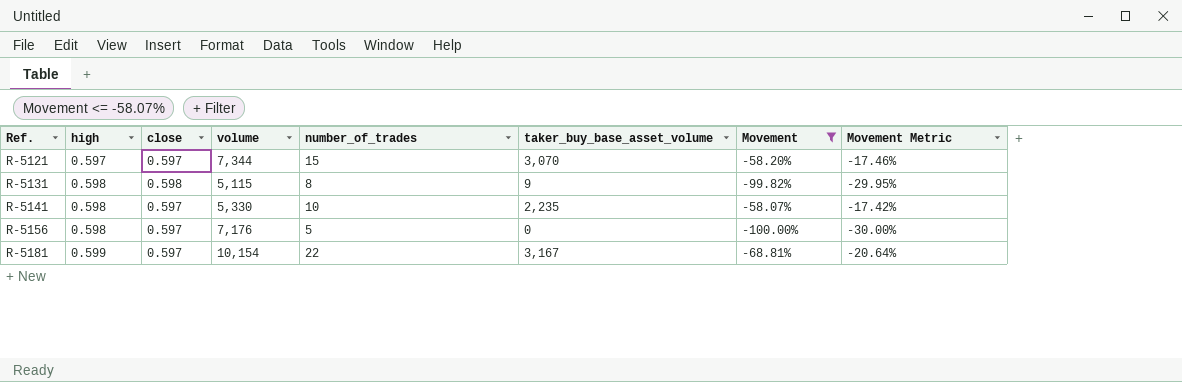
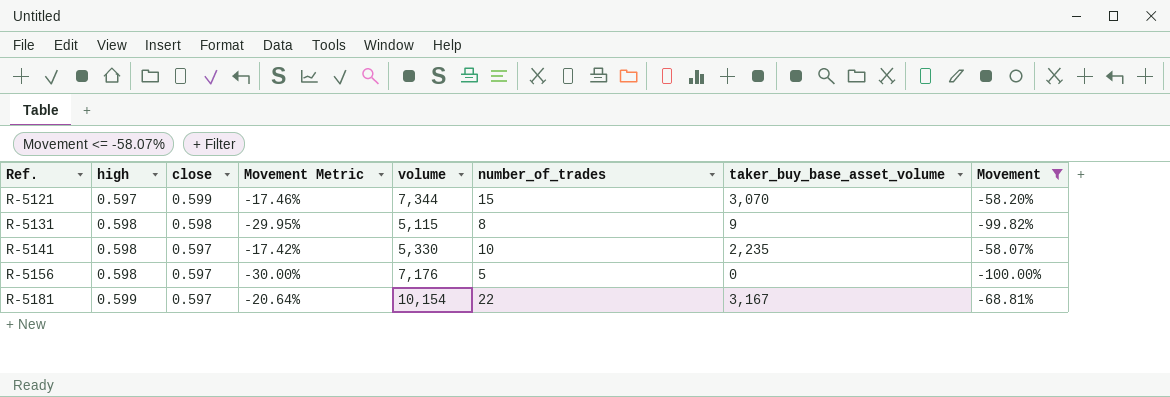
column Movement Metric | position: 8 -> 4
R-5121 | close: 0.597 -> 0.599

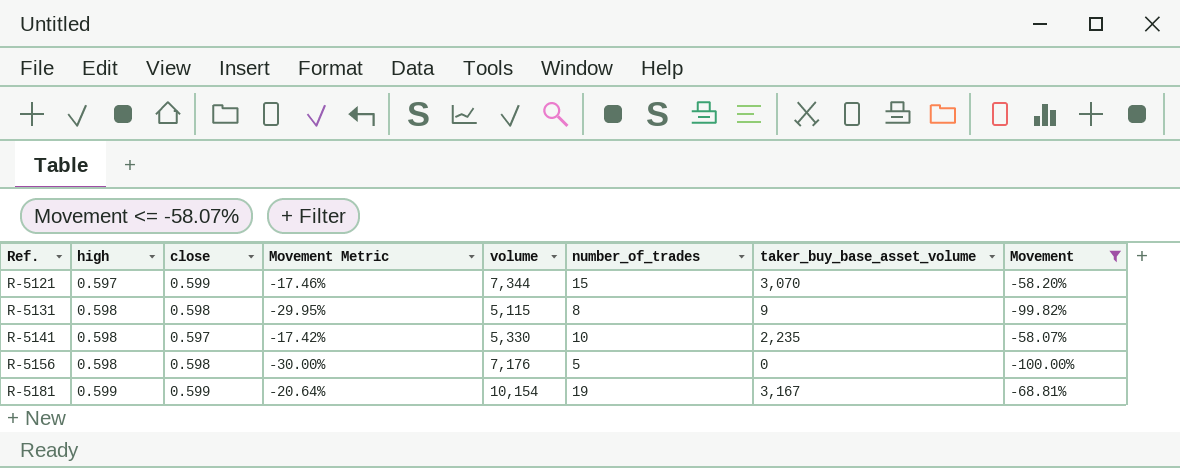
R-5156 | close: 0.597 -> 0.598
R-5181 | close: 0.597 -> 0.599
R-5181 | number_of_trades: 22 -> 19

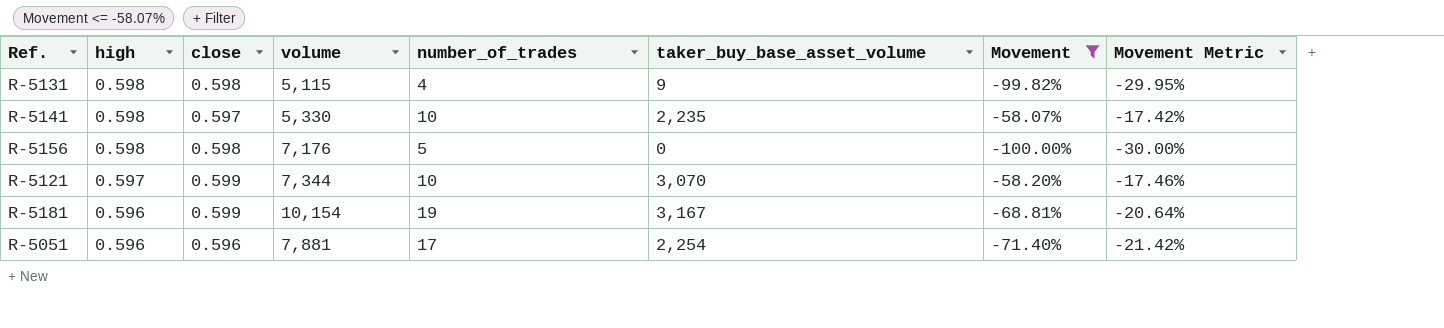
row order: Ref. ascending -> high descending
column Movement Metric | position: 4 -> 8
R-5131 | number_of_trades: 8 -> 4
R-5121 | number_of_trades: 15 -> 10
R-5181 | high: 0.599 -> 0.596
row R-5051: none -> 0.596 | 0.596 | 7,881 | 17 | 2,254 | -71.40% | -21.42%

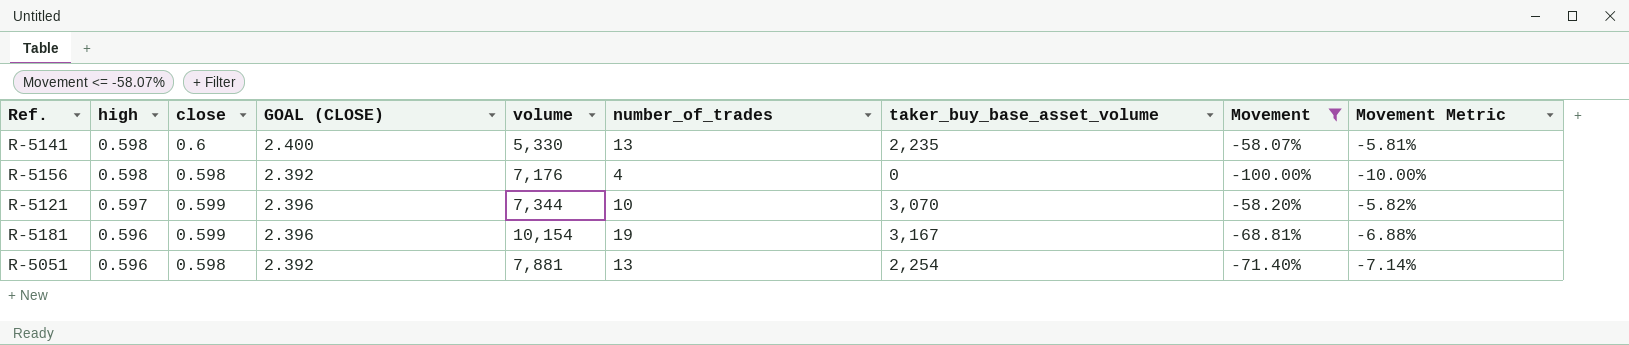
column GOAL (CLOSE) | formula: none -> [close] * 4
column Movement Metric | formula: [Movement] * 0.3 -> [Movement] * 0.1
row R-5131: 0.598 | 0.598 | 5,115 | 4 | 9 | -99.82% | -29.95% -> none
R-5141 | close: 0.597 -> 0.6
R-5141 | number_of_trades: 10 -> 13
R-5156 | number_of_trades: 5 -> 4
R-5051 | close: 0.596 -> 0.598
R-5051 | number_of_trades: 17 -> 13

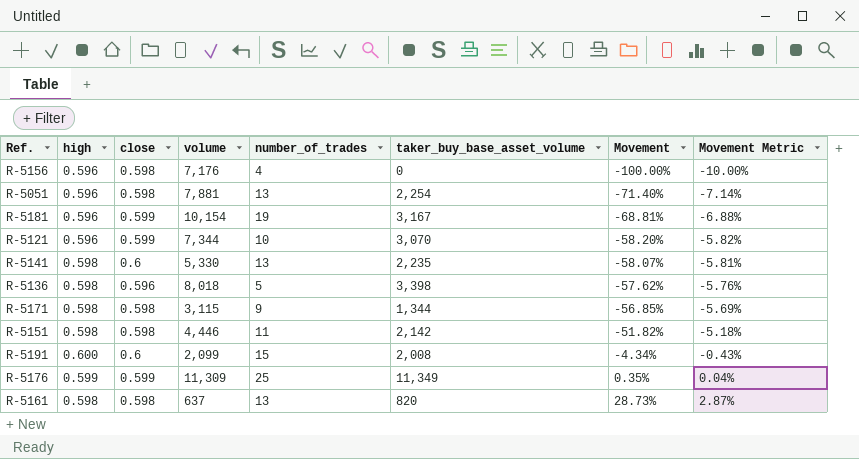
filter: Movement <= -58.07% -> none
row order: high descending -> Movement ascending
column GOAL (CLOSE) | formula: [close] * 4 -> none
R-5156 | high: 0.598 -> 0.596
R-5121 | high: 0.597 -> 0.596

